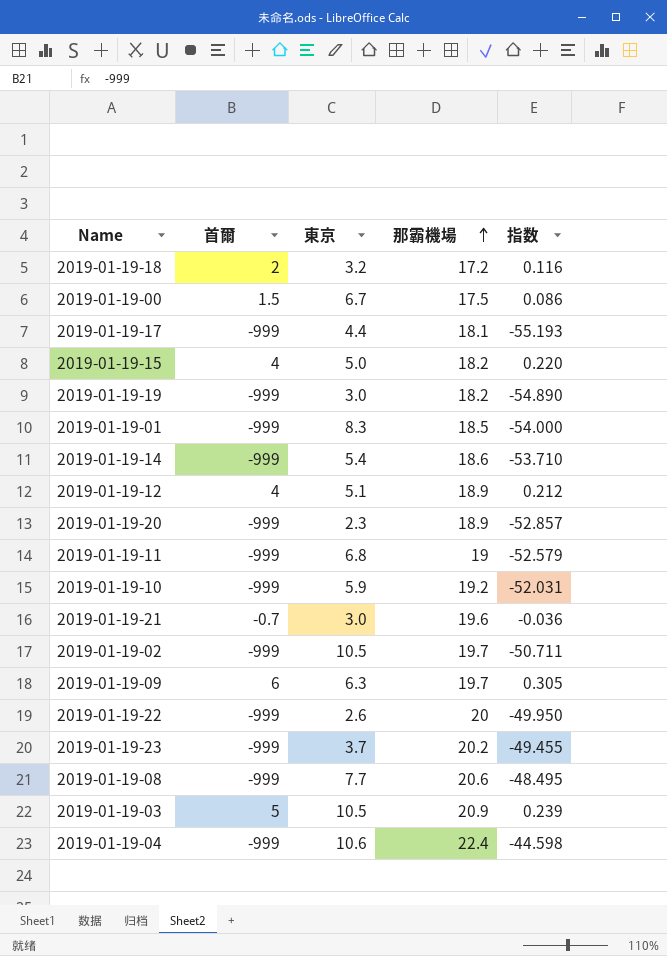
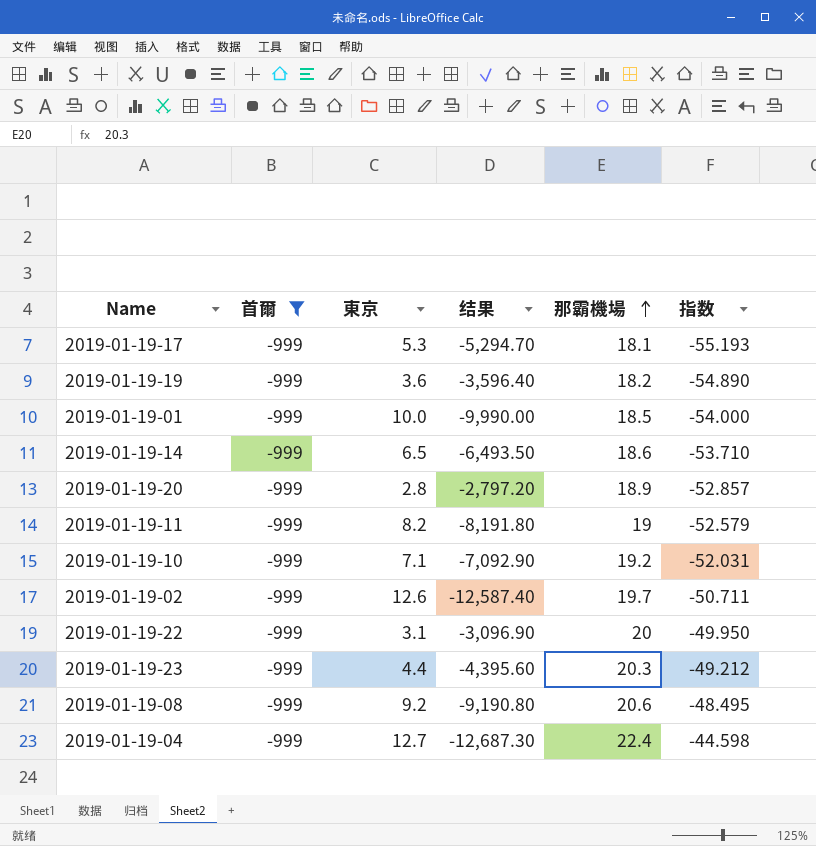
filter: none -> 首爾 = -999
column 结果 | formula: none -> [首爾] * [東京]
2019-01-19-17 | 東京: 4.4 -> 5.3
2019-01-19-19 | 東京: 3.0 -> 3.6
2019-01-19-01 | 東京: 8.3 -> 10.0
2019-01-19-14 | 東京: 5.4 -> 6.5
2019-01-19-20 | 東京: 2.3 -> 2.8
2019-01-19-11 | 東京: 6.8 -> 8.2
2019-01-19-10 | 東京: 5.9 -> 7.1
2019-01-19-02 | 東京: 10.5 -> 12.6
2019-01-19-22 | 東京: 2.6 -> 3.1
2019-01-19-23 | 東京: 3.7 -> 4.4
2019-01-19-23 | 那霸機場: 20.2 -> 20.3
2019-01-19-23 | 指数: -49.455 -> -49.212
2019-01-19-08 | 東京: 7.7 -> 9.2
2019-01-19-04 | 東京: 10.6 -> 12.7

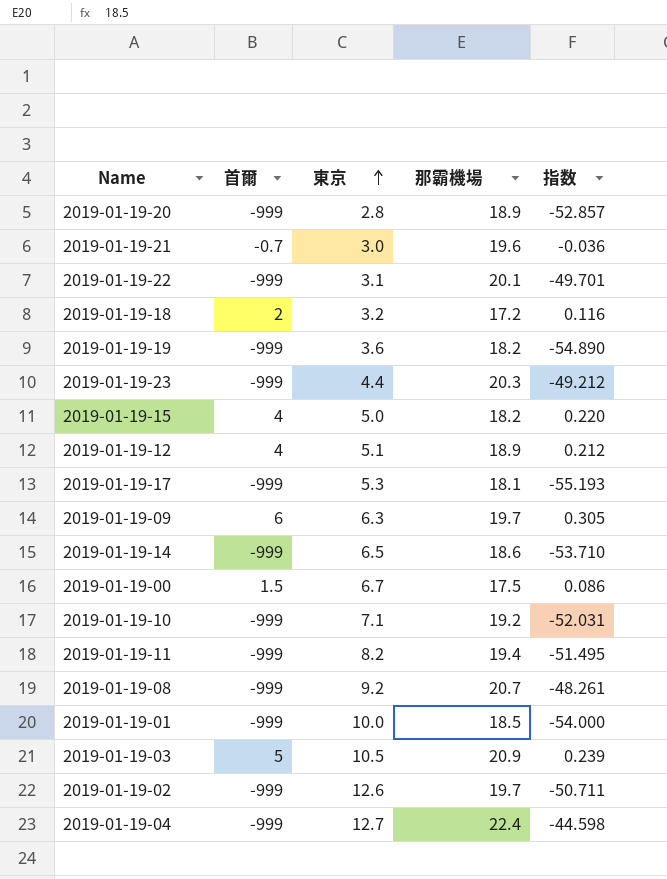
filter: 首爾 = -999 -> none
row order: 那霸機場 ascending -> 東京 ascending
column 结果 | formula: [首爾] * [東京] -> none
2019-01-19-22 | 那霸機場: 20 -> 20.1
2019-01-19-22 | 指数: -49.950 -> -49.701
2019-01-19-11 | 那霸機場: 19 -> 19.4
2019-01-19-11 | 指数: -52.579 -> -51.495
2019-01-19-08 | 那霸機場: 20.6 -> 20.7
2019-01-19-08 | 指数: -48.495 -> -48.261

